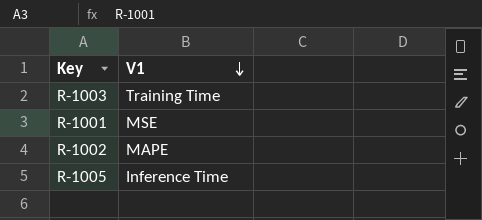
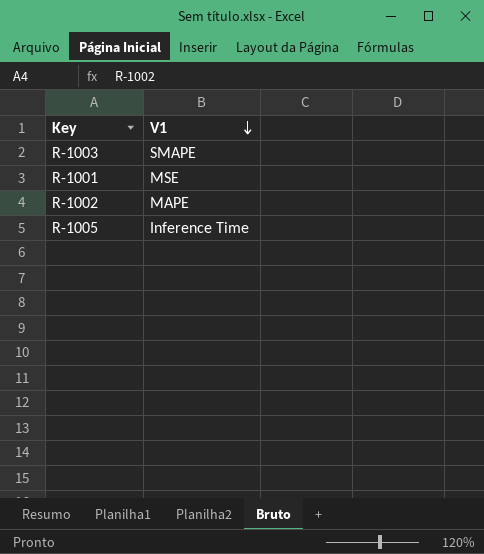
R-1003 | V1: Training Time -> SMAPE

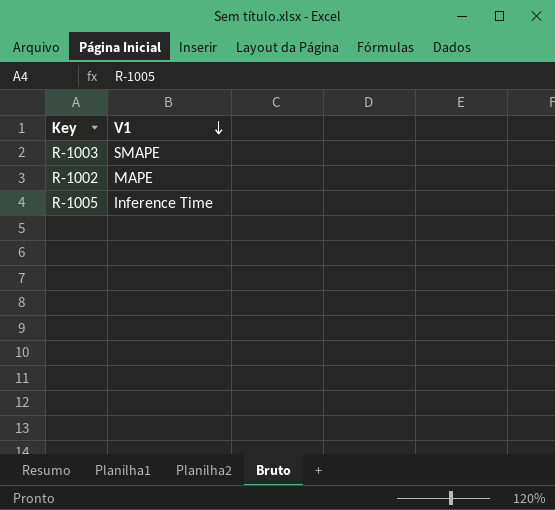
row R-1001: MSE -> none

